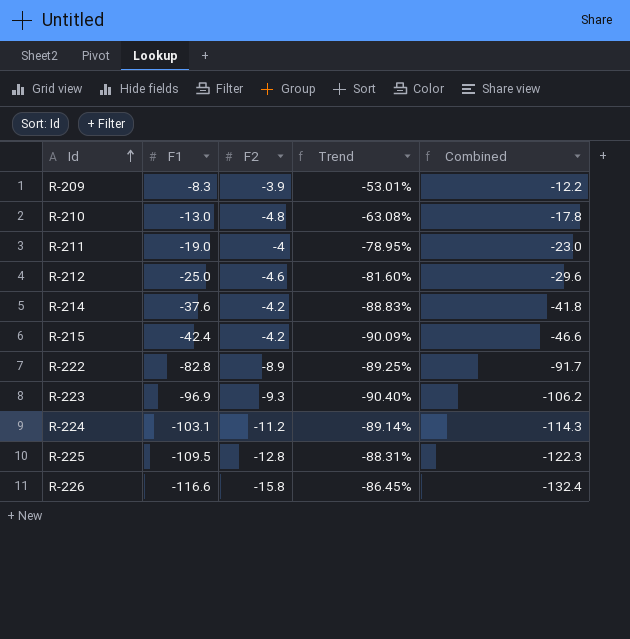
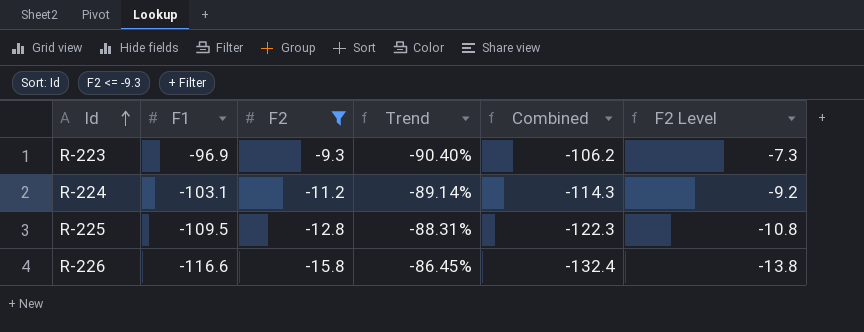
filter: none -> F2 <= -9.3
column F2 Level | formula: none -> [F2] + 2

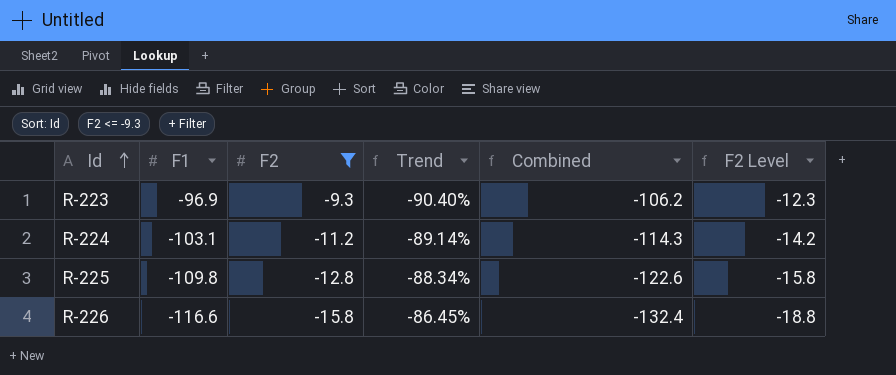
column F2 Level | formula: [F2] + 2 -> [F2] - 3
R-225 | F1: -109.5 -> -109.8
R-225 | Trend: -88.31% -> -88.34%
R-225 | Combined: -122.3 -> -122.6

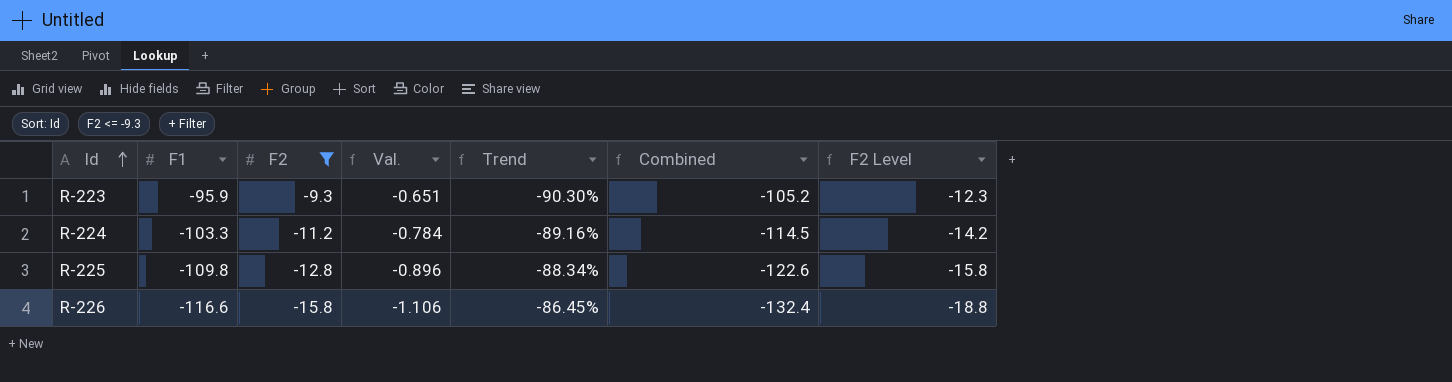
column Val. | formula: none -> [F2] * 0.07
R-223 | F1: -96.9 -> -95.9
R-223 | Trend: -90.40% -> -90.30%
R-223 | Combined: -106.2 -> -105.2
R-224 | F1: -103.1 -> -103.3
R-224 | Trend: -89.14% -> -89.16%
R-224 | Combined: -114.3 -> -114.5

